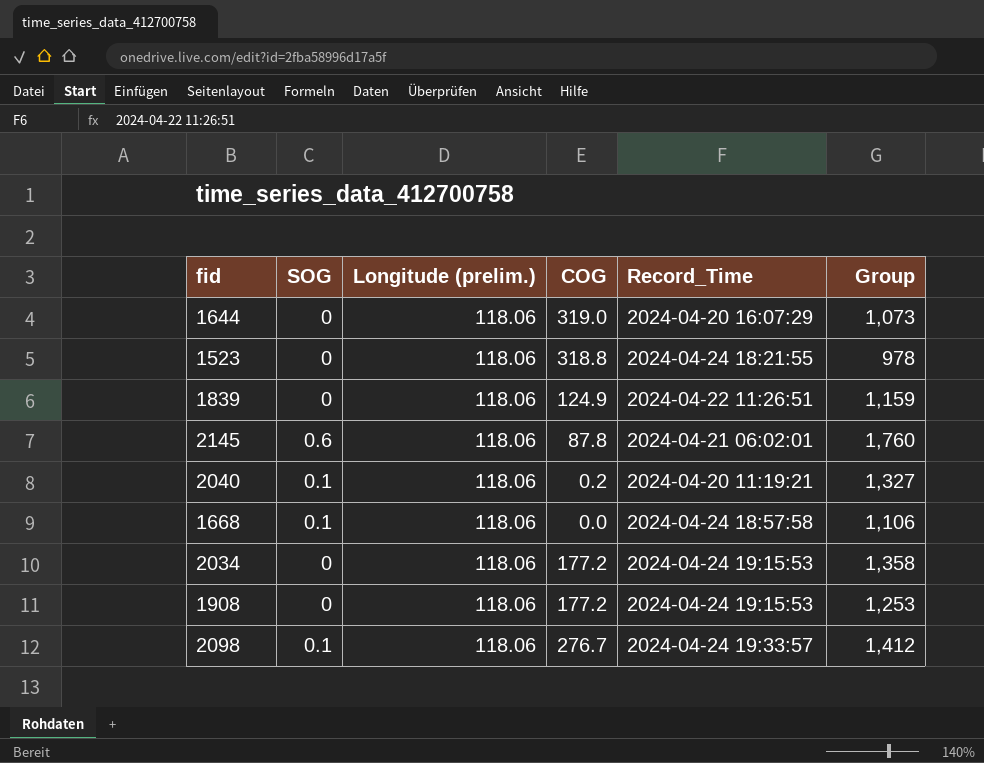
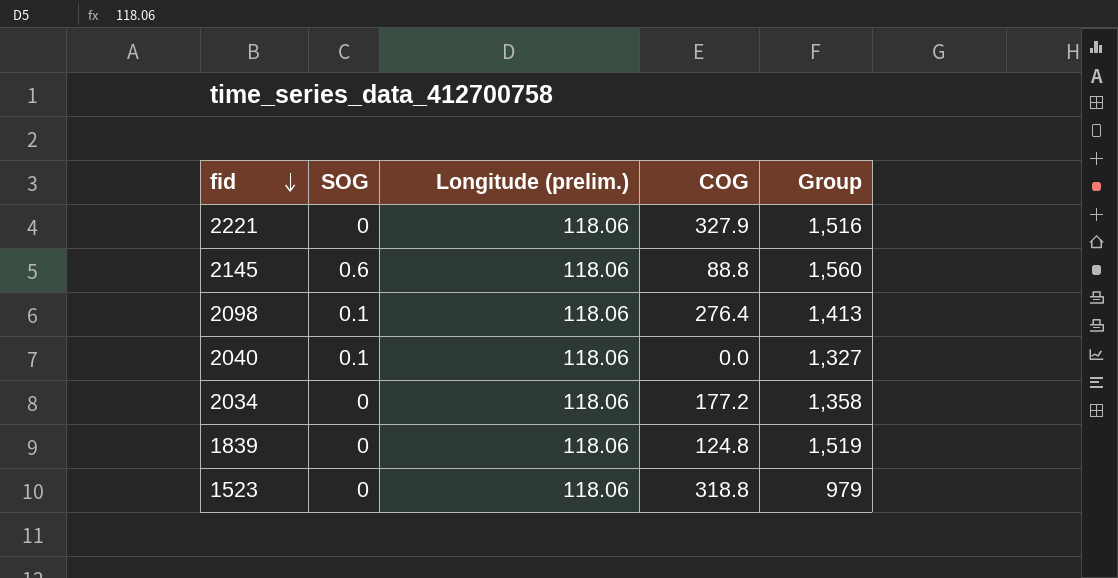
row order: none -> fid descending
column Record_Time | position: 5 -> none
row 1644: 0 | 118.06 | 319.0 | 2024-04-20 16:07:29 | 1,073 -> none
row 1668: 0.1 | 118.06 | 0.0 | 2024-04-24 18:57:58 | 1,106 -> none
row 1908: 0 | 118.06 | 177.2 | 2024-04-24 19:15:53 | 1,253 -> none
row 2221: none -> 0 | 118.06 | 327.9 | 1,516
2145 | COG: 87.8 -> 88.8
2145 | Group: 1,760 -> 1,560
2098 | COG: 276.7 -> 276.4
2098 | Group: 1,412 -> 1,413
2040 | COG: 0.2 -> 0.0
1839 | COG: 124.9 -> 124.8
1839 | Group: 1,159 -> 1,519
1523 | Group: 978 -> 979

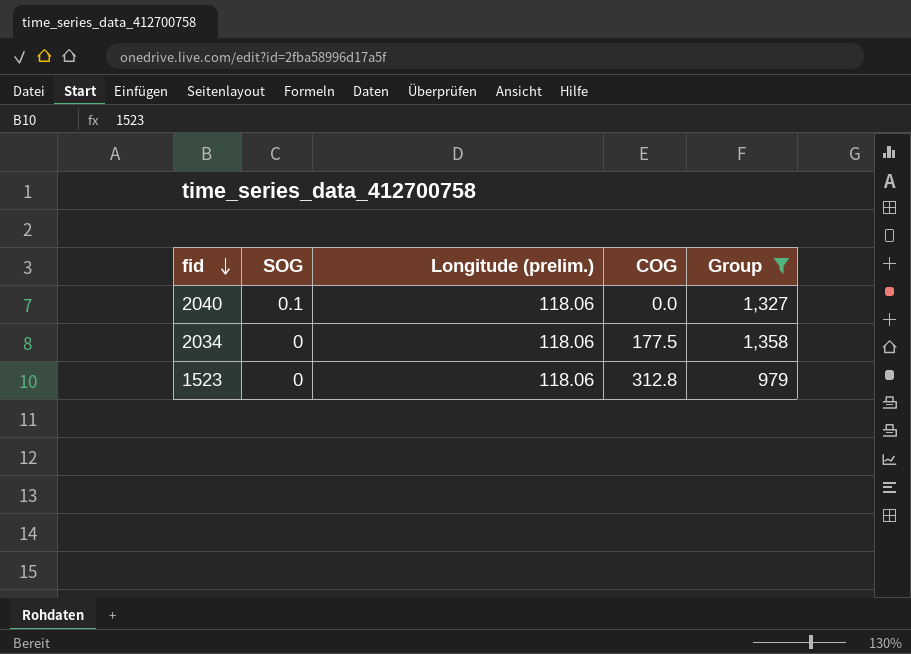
filter: none -> Group <= 1,358
2034 | COG: 177.2 -> 177.5
1523 | COG: 318.8 -> 312.8

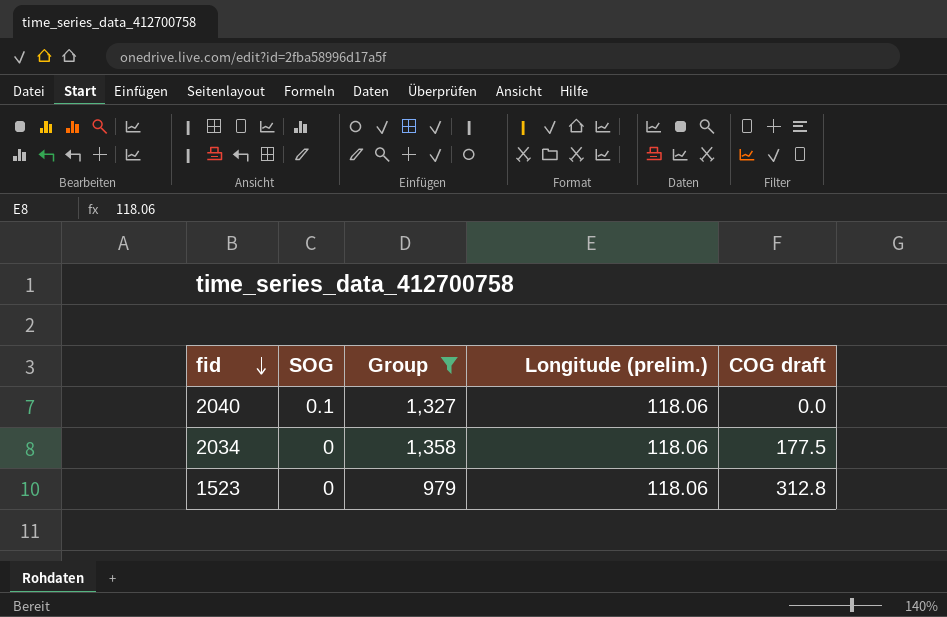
column Group | position: 5 -> 3
column name: COG -> COG draft

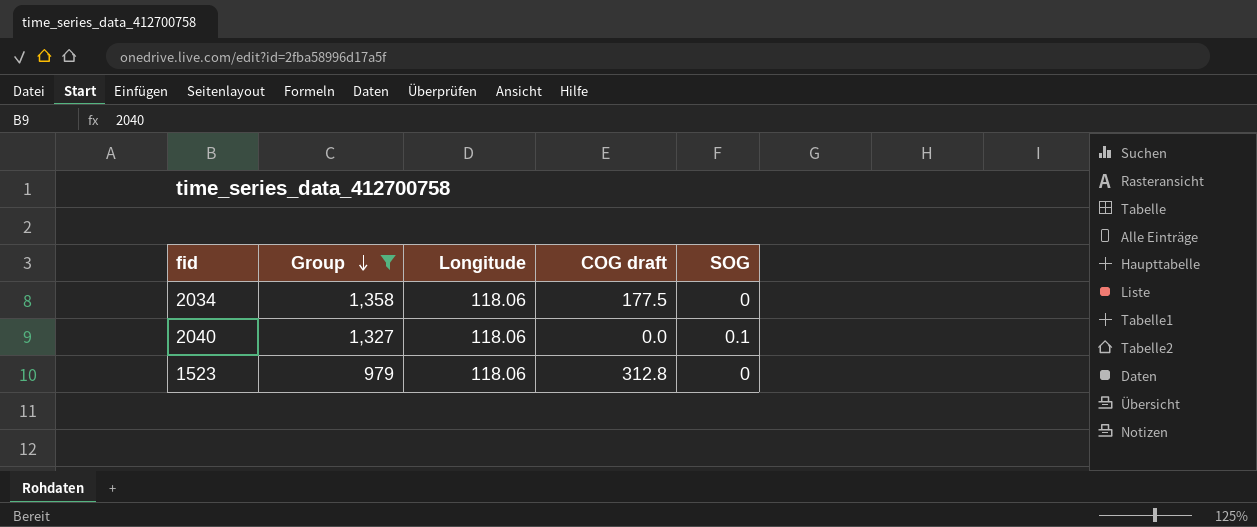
row order: fid descending -> Group descending
column name: Longitude (prelim.) -> Longitude
column SOG | position: 2 -> 5

